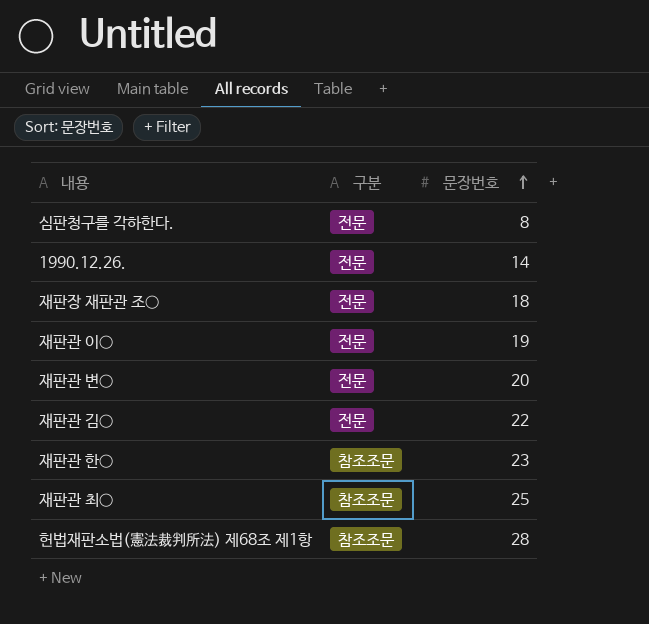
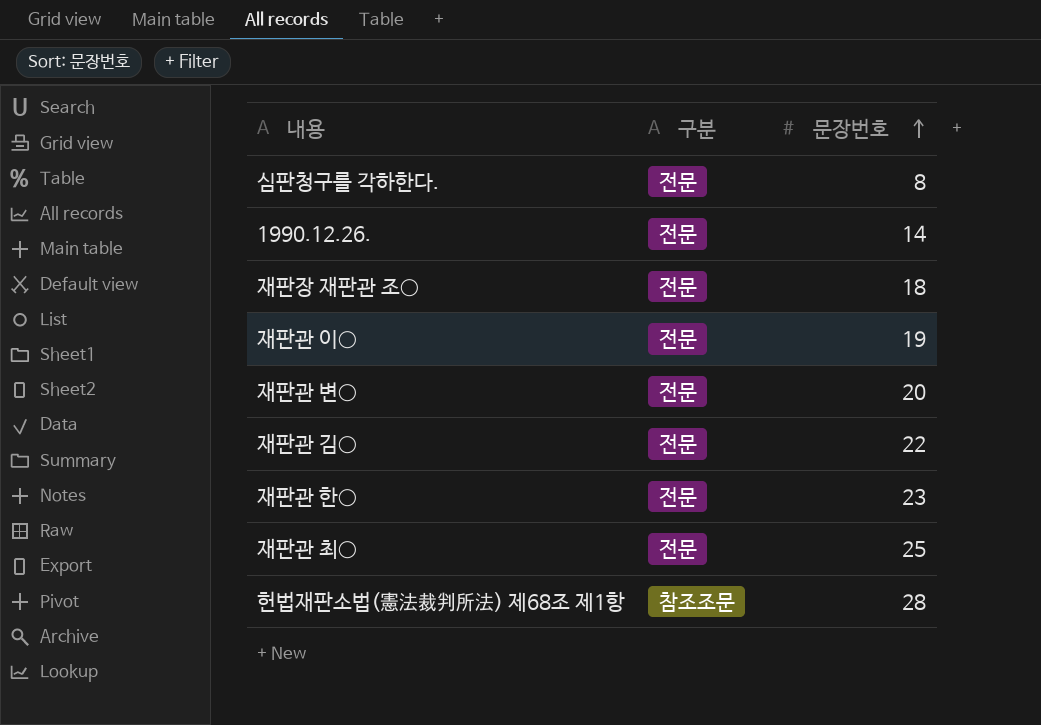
재판관 한○ | 구분: 참조조문 -> 전문
재판관 최○ | 구분: 참조조문 -> 전문

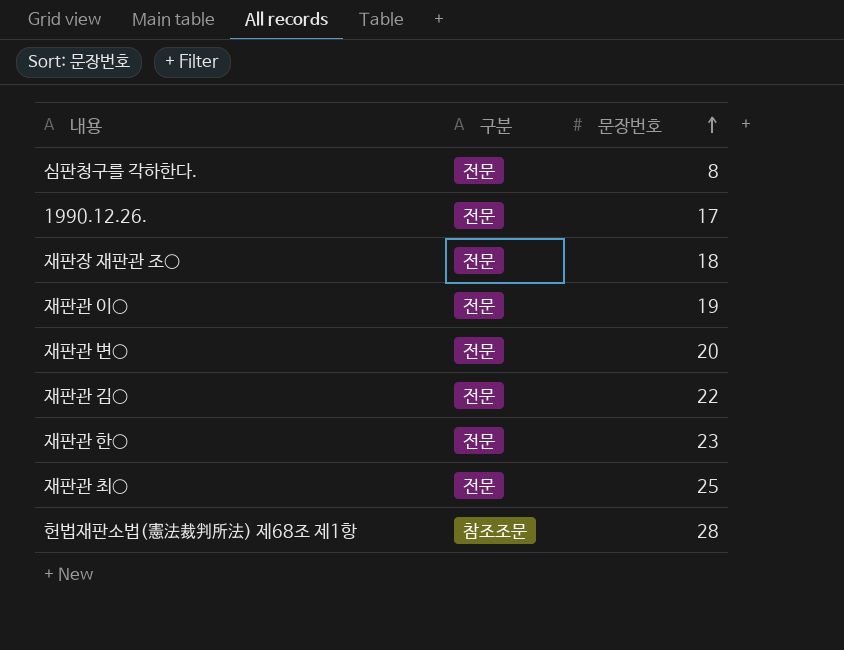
1990.12.26. | 문장번호: 14 -> 17

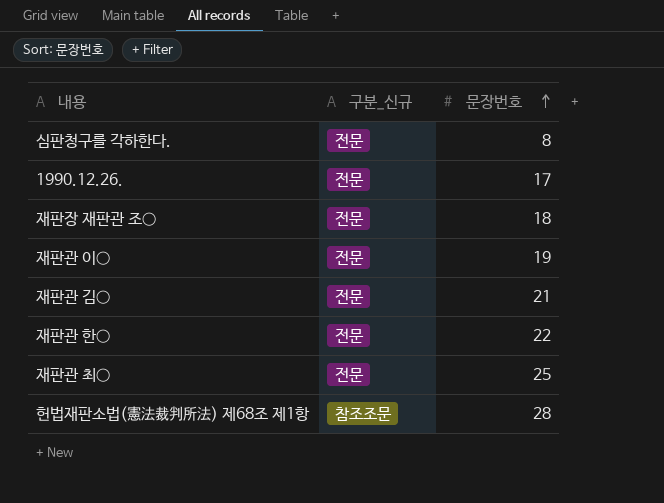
column name: 구분 -> 구분_신규
row 재판관 변○: 전문 | 20 -> none
재판관 김○ | 문장번호: 22 -> 21
재판관 한○ | 문장번호: 23 -> 22

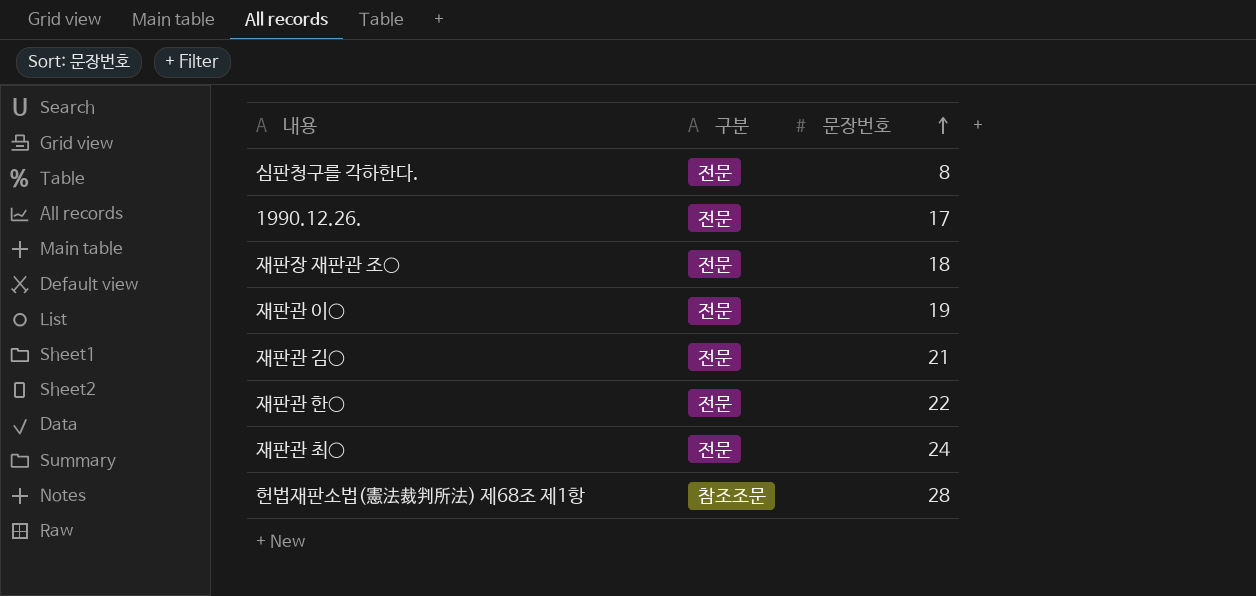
column name: 구분_신규 -> 구분
재판관 최○ | 문장번호: 25 -> 24

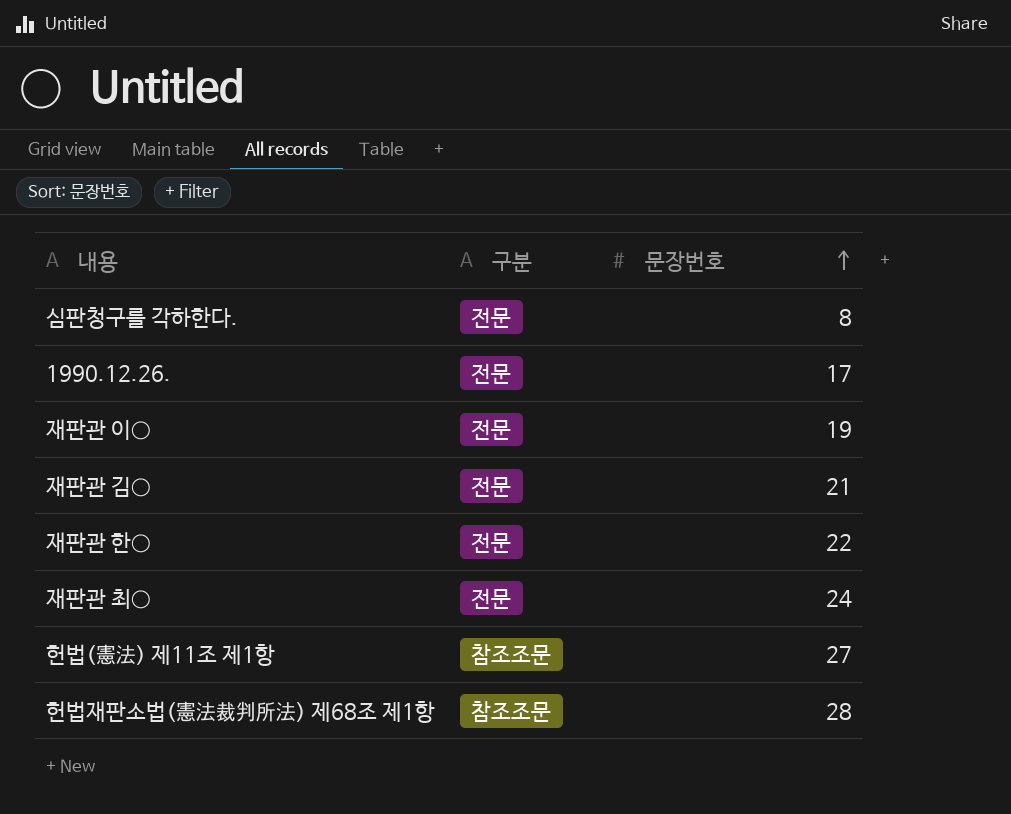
row 재판장 재판관 조○: 전문 | 18 -> none
row 헌법(憲法) 제11조 제1항: none -> 참조조문 | 27

